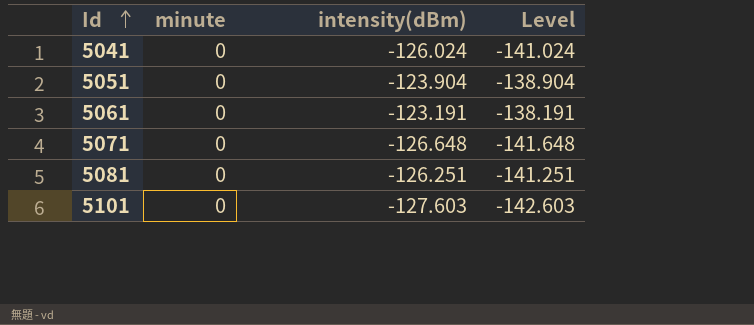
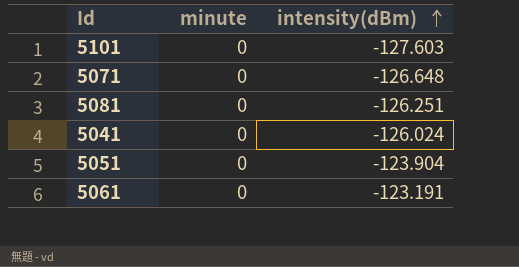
row order: Id ascending -> intensity(dBm) ascending
column Level | formula: [intensity(dBm)] - 15 -> none

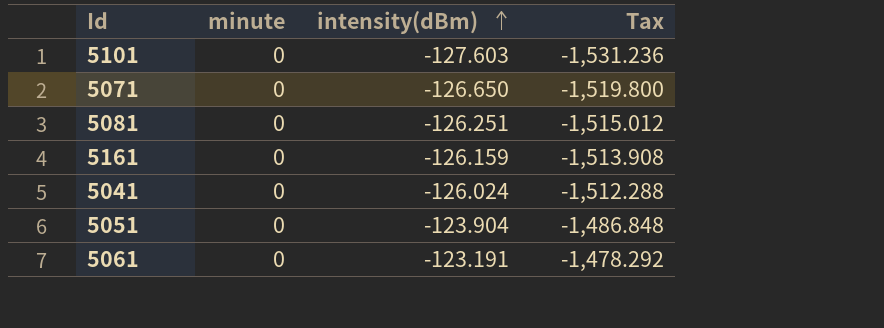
column Tax | formula: none -> [intensity(dBm)] * 12
5071 | intensity(dBm): -126.648 -> -126.650
row 5161: none -> 0 | -126.159 | -1,513.908

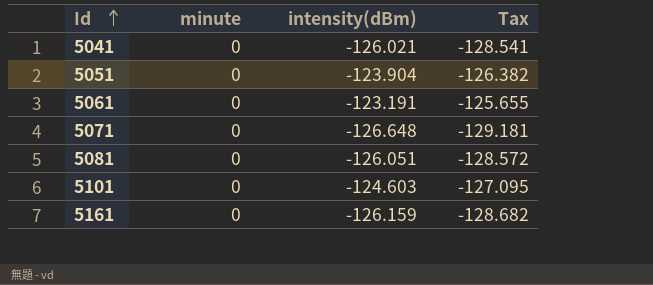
row order: intensity(dBm) ascending -> Id ascending
column Tax | formula: [intensity(dBm)] * 12 -> [intensity(dBm)] * 1.02
5041 | intensity(dBm): -126.024 -> -126.021
5071 | intensity(dBm): -126.650 -> -126.648
5081 | intensity(dBm): -126.251 -> -126.051
5101 | intensity(dBm): -127.603 -> -124.603

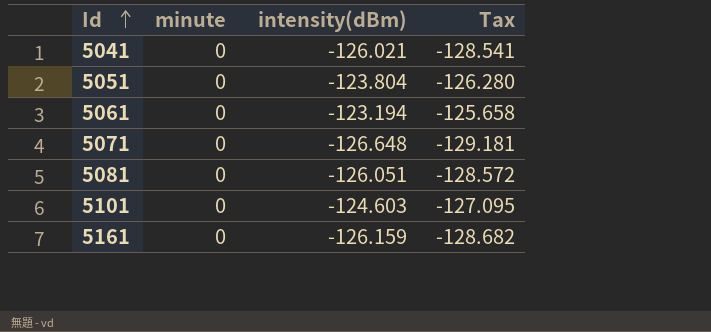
5051 | intensity(dBm): -123.904 -> -123.804
5051 | Tax: -126.382 -> -126.280
5061 | intensity(dBm): -123.191 -> -123.194
5061 | Tax: -125.655 -> -125.658

